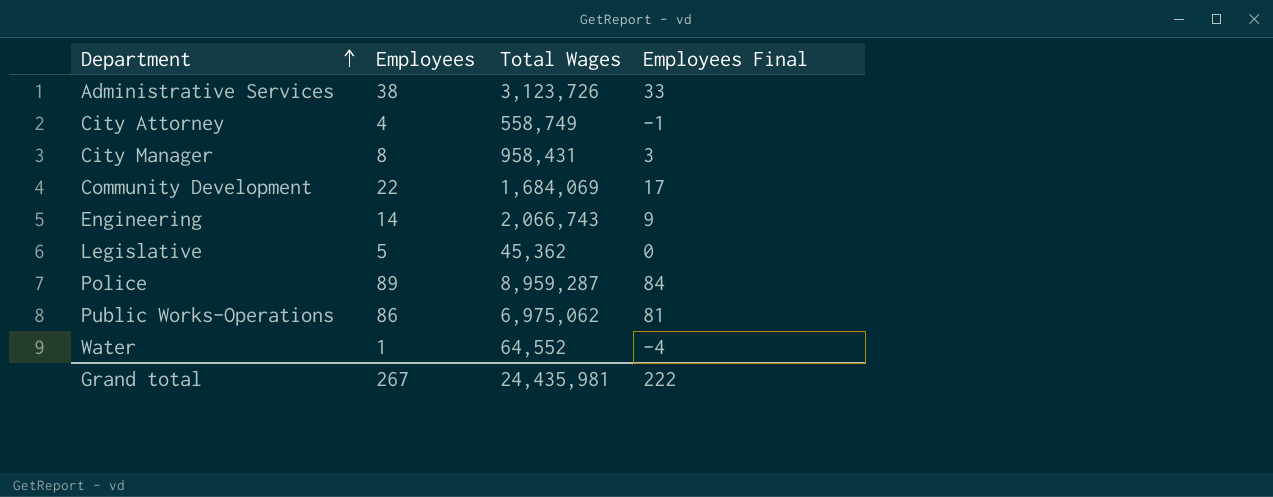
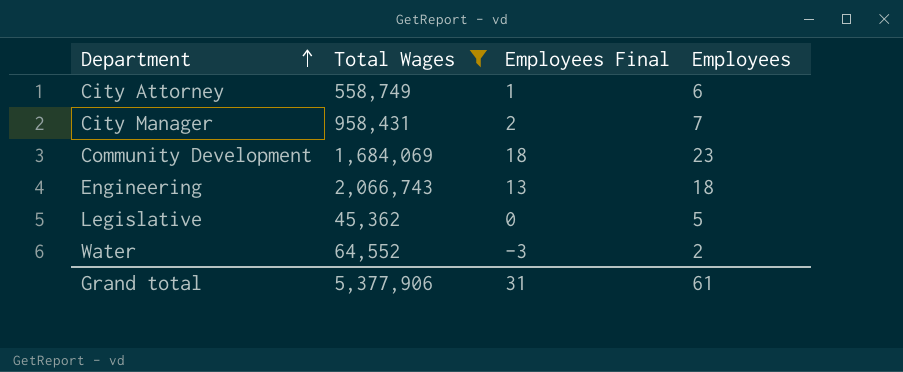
filter: none -> Total Wages <= 2,066,743
column Employees | position: 2 -> 4
City Attorney | Employees Final: -1 -> 1
City Attorney | Employees: 4 -> 6
City Manager | Employees Final: 3 -> 2
City Manager | Employees: 8 -> 7
Community Development | Employees Final: 17 -> 18
Community Development | Employees: 22 -> 23
Engineering | Employees Final: 9 -> 13
Engineering | Employees: 14 -> 18
Water | Employees Final: -4 -> -3
Water | Employees: 1 -> 2
Grand total | Total Wages: 24,435,981 -> 5,377,906
Grand total | Employees Final: 222 -> 31
Grand total | Employees: 267 -> 61

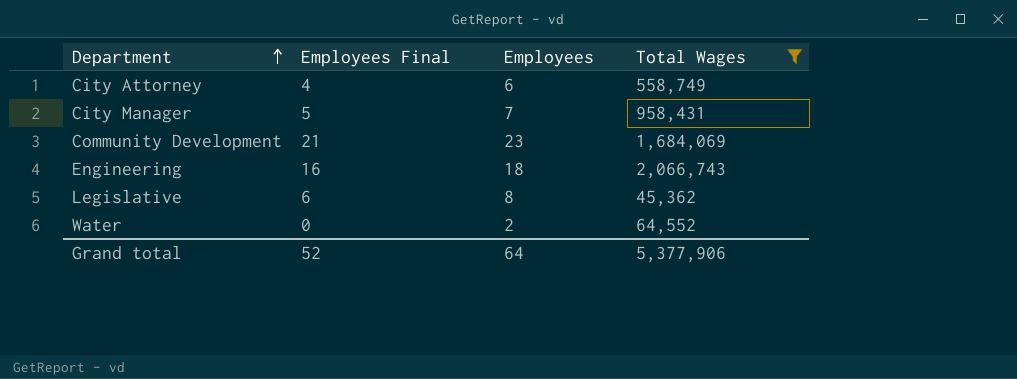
column Employees Final | formula: [Employees] - 5 -> [Employees] - 2
column Total Wages | position: 2 -> 4
Legislative | Employees: 5 -> 8
Grand total | Employees Final: 31 -> 52
Grand total | Employees: 61 -> 64

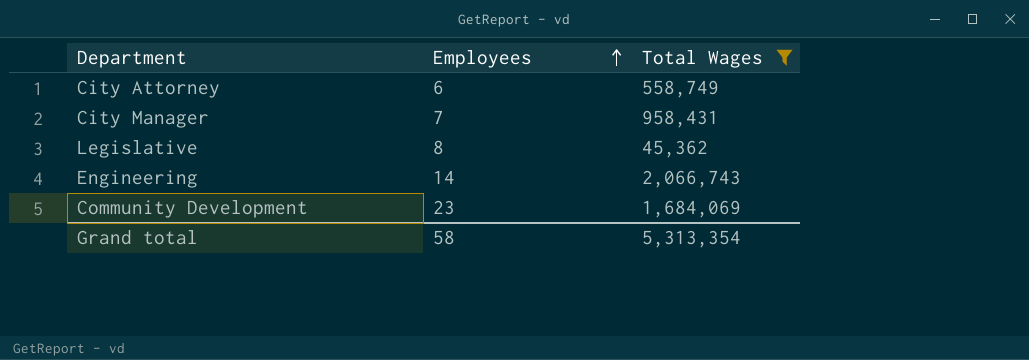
row order: Department ascending -> Employees ascending
column Employees Final | formula: [Employees] - 2 -> none
row Water: 0 | 2 | 64,552 -> none
Engineering | Employees: 18 -> 14
Grand total | Employees: 64 -> 58
Grand total | Total Wages: 5,377,906 -> 5,313,354

